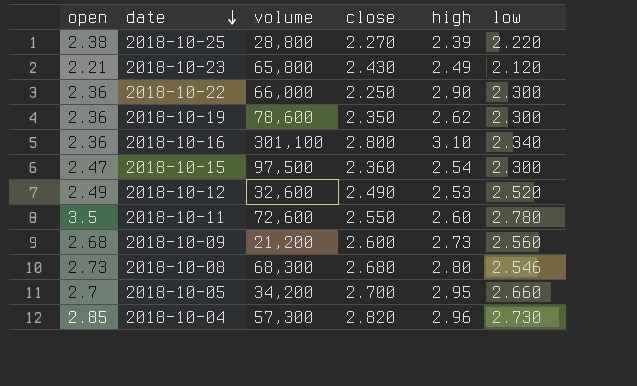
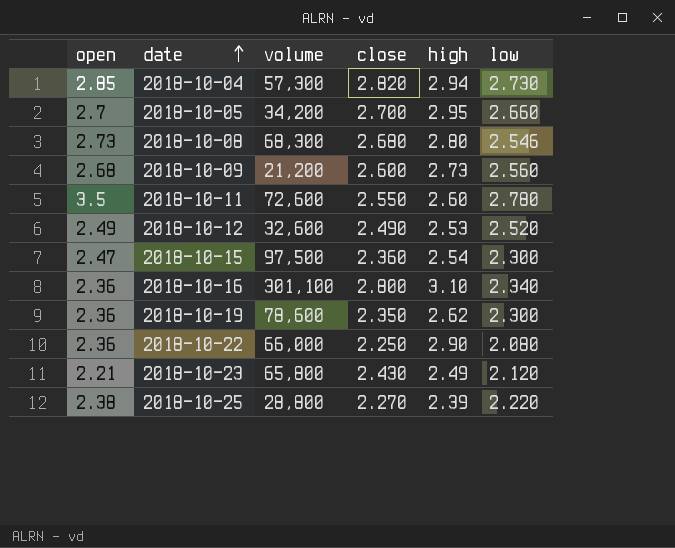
row order: date descending -> date ascending
2018-10-04 | high: 2.96 -> 2.94
2018-10-22 | low: 2.300 -> 2.080

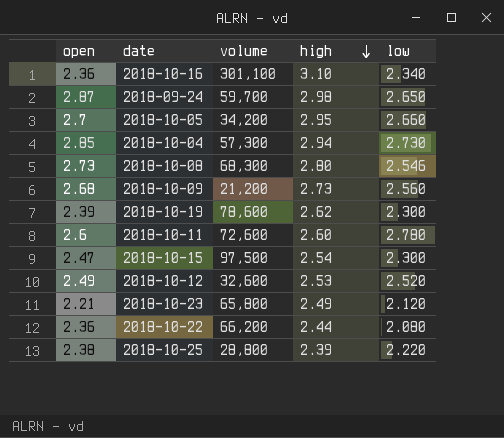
row order: date ascending -> high descending
column close | position: 4 -> none
row 2018-09-24: none -> 2.87 | 59,700 | 2.98 | 2.650
2018-10-19 | open: 2.36 -> 2.39
2018-10-11 | open: 3.5 -> 2.6
2018-10-22 | volume: 66,000 -> 66,200
2018-10-22 | high: 2.90 -> 2.44

